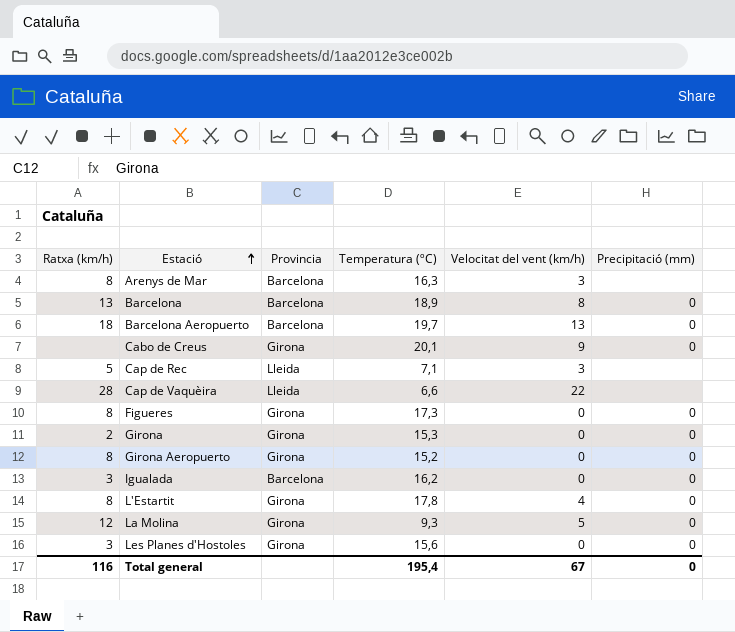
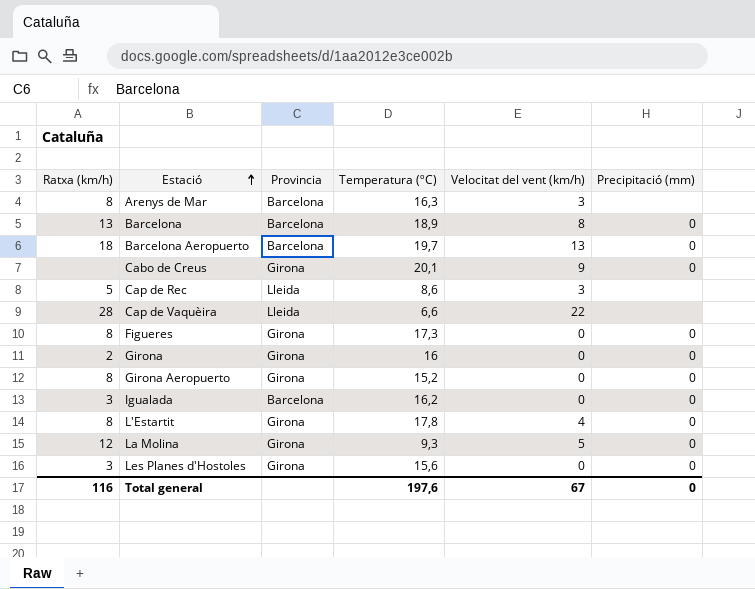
Cap de Rec | Temperatura (ºC): 7,1 -> 8,6
Girona | Temperatura (ºC): 15,3 -> 16
Total general | Temperatura (ºC): 195,4 -> 197,6

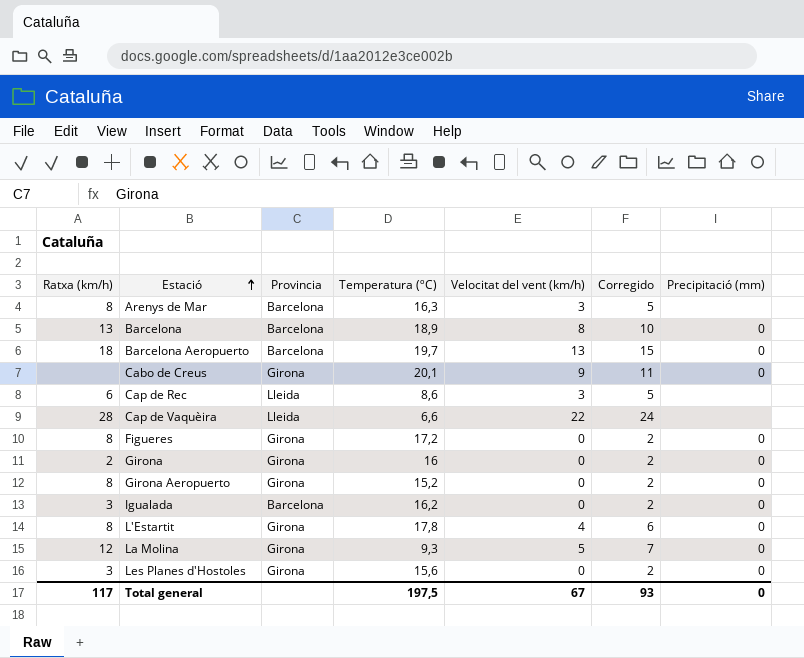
column Corregido | formula: none -> [Velocitat del vent (km/h)] + 2
Cap de Rec | Ratxa (km/h): 5 -> 6
Figueres | Temperatura (ºC): 17,3 -> 17,2
Total general | Ratxa (km/h): 116 -> 117
Total general | Temperatura (ºC): 197,6 -> 197,5

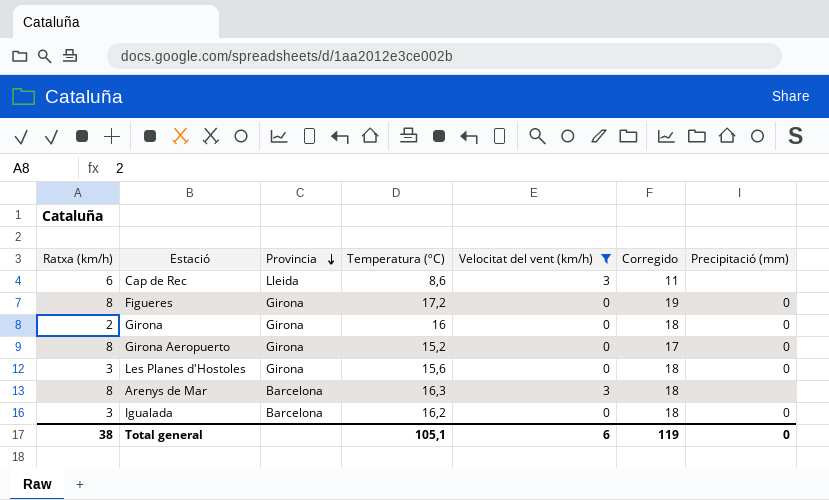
filter: none -> Velocitat del vent (km/h) <= 3
row order: Estació ascending -> Provincia descending
column Corregido | formula: [Velocitat del vent (km/h)] + 2 -> [Temperatura (ºC)] + 2
Total general | Ratxa (km/h): 117 -> 38
Total general | Temperatura (ºC): 197,5 -> 105,1
Total general | Velocitat del vent (km/h): 67 -> 6
Total general | Corregido: 93 -> 119

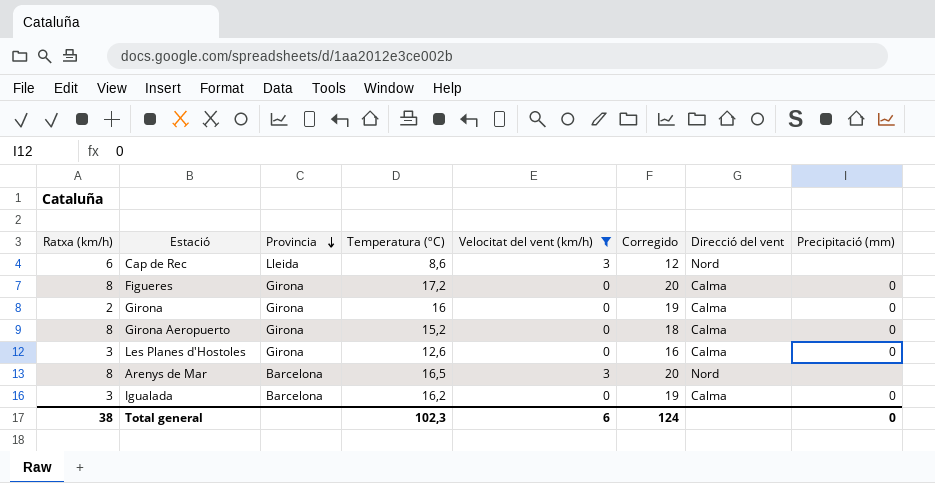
column Corregido | formula: [Temperatura (ºC)] + 2 -> [Temperatura (ºC)] + 3
column Direcció del vent | position: none -> 7
Les Planes d'Hostoles | Temperatura (ºC): 15,6 -> 12,6
Arenys de Mar | Temperatura (ºC): 16,3 -> 16,5
Total general | Temperatura (ºC): 105,1 -> 102,3
Total general | Corregido: 119 -> 124

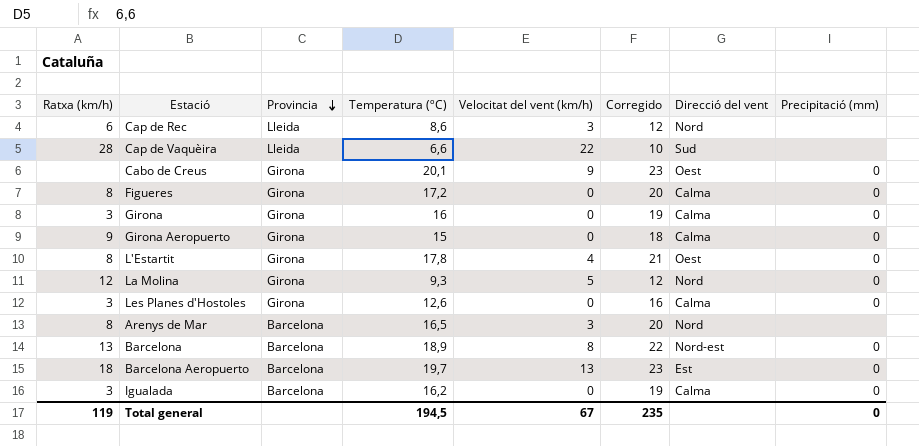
filter: Velocitat del vent (km/h) <= 3 -> none
Girona | Ratxa (km/h): 2 -> 3
Girona Aeropuerto | Ratxa (km/h): 8 -> 9
Girona Aeropuerto | Temperatura (ºC): 15,2 -> 15
Total general | Ratxa (km/h): 38 -> 119
Total general | Temperatura (ºC): 102,3 -> 194,5
Total general | Velocitat del vent (km/h): 6 -> 67
Total general | Corregido: 124 -> 235

